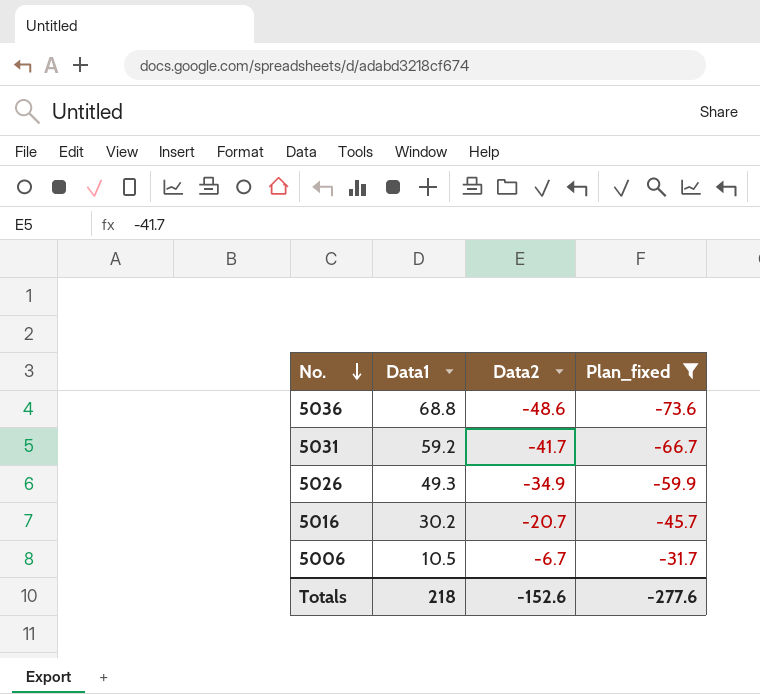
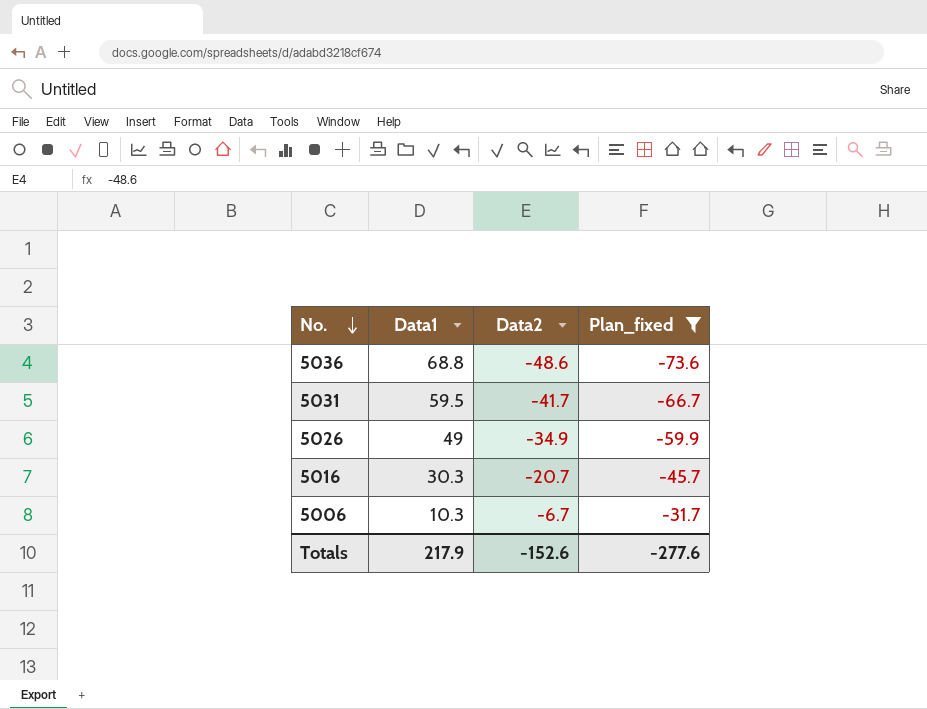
5031 | Data1: 59.2 -> 59.5
5026 | Data1: 49.3 -> 49
5016 | Data1: 30.2 -> 30.3
5006 | Data1: 10.5 -> 10.3
Totals | Data1: 218 -> 217.9

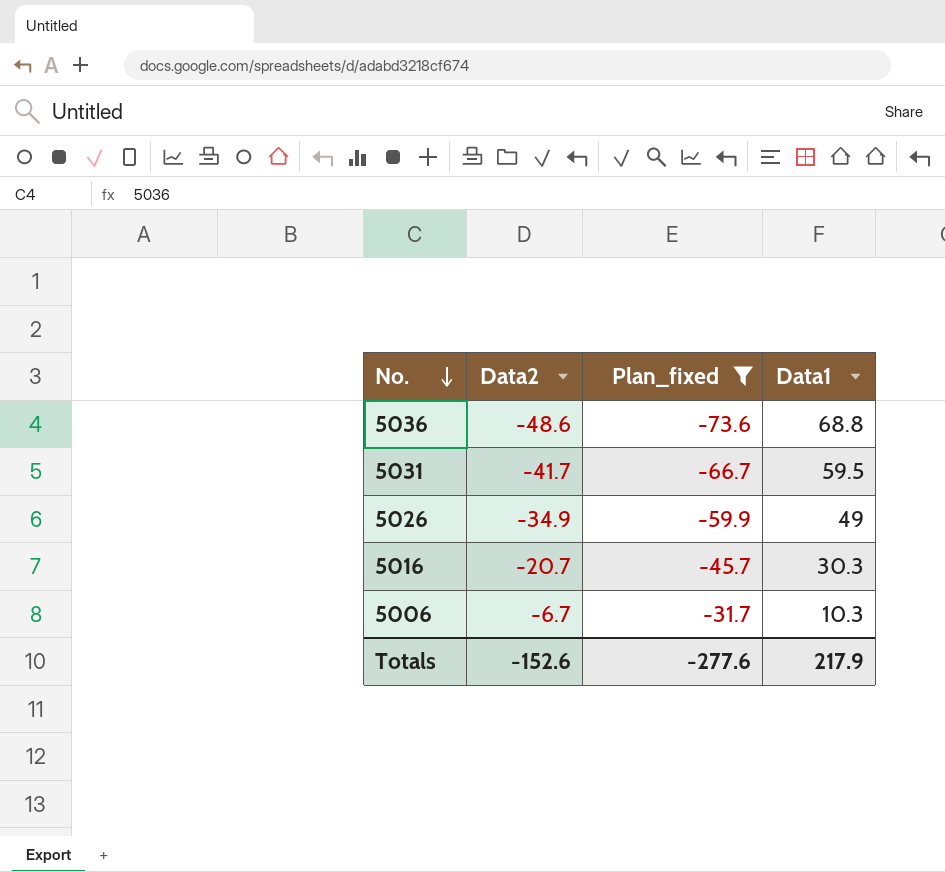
column Data1 | position: 2 -> 4

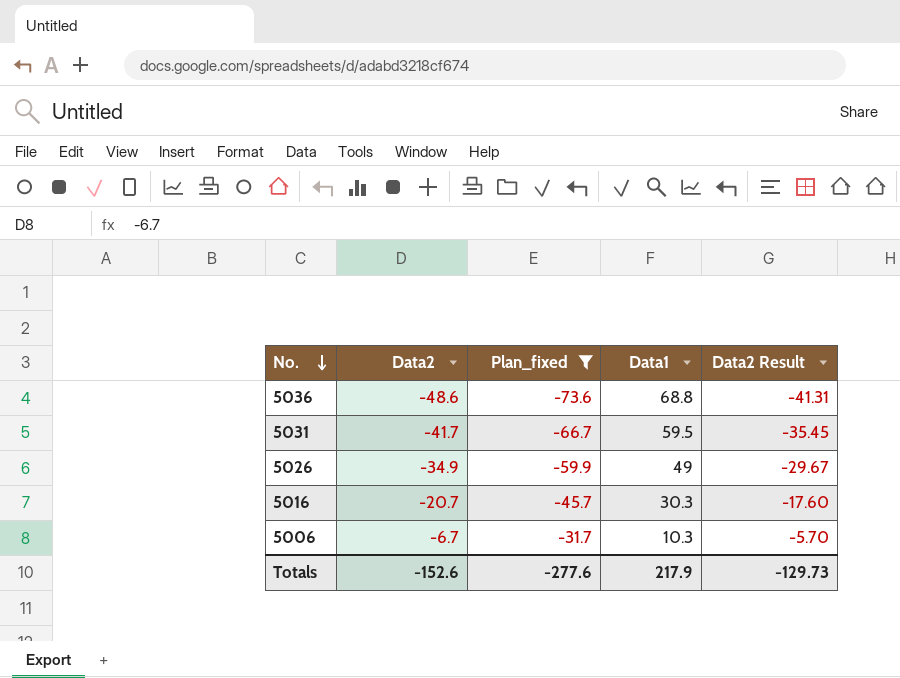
column Data2 Result | formula: none -> [Data2] * 0.85

